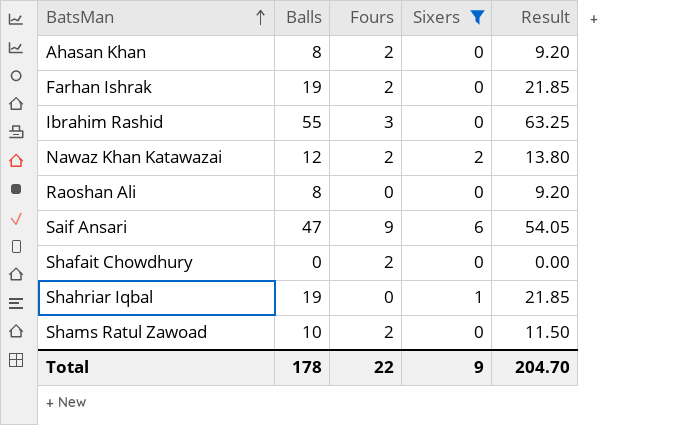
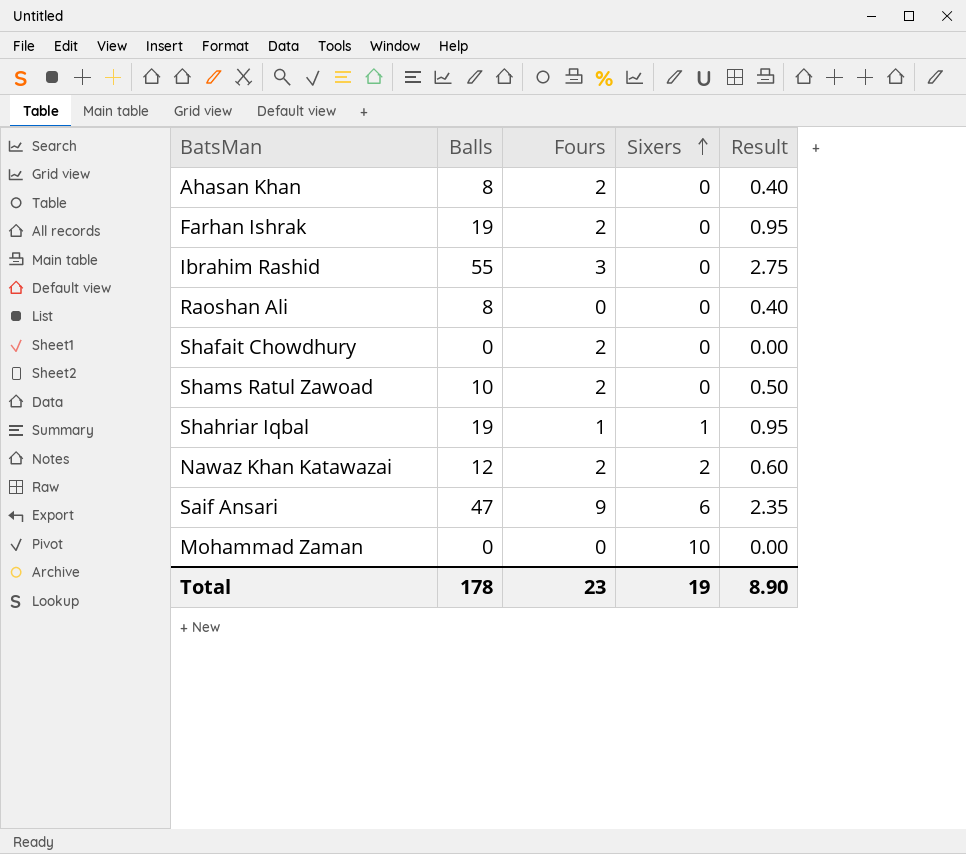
filter: Sixers != 10 -> none
row order: BatsMan ascending -> Sixers ascending
column Result | formula: [Balls] * 1.15 -> [Balls] * 0.05
Shahriar Iqbal | Fours: 0 -> 1
Total | Fours: 22 -> 23
Total | Sixers: 9 -> 19
Total | Result: 204.70 -> 8.90

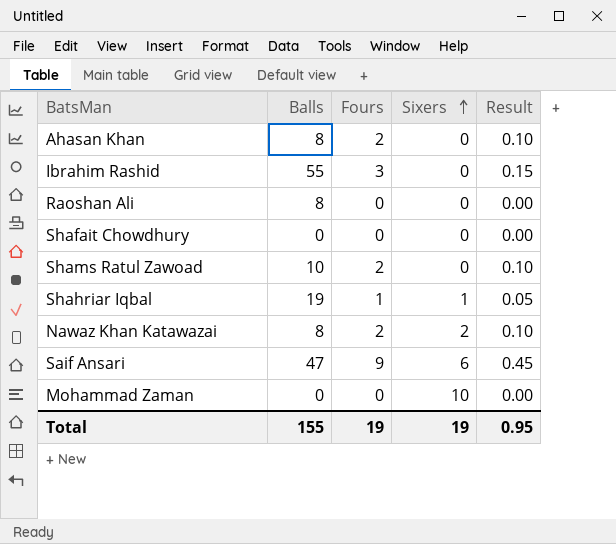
column Result | formula: [Balls] * 0.05 -> [Fours] * 0.05
row Farhan Ishrak: 19 | 2 | 0 | 0.95 -> none
Shafait Chowdhury | Fours: 2 -> 0
Nawaz Khan Katawazai | Balls: 12 -> 8
Total | Balls: 178 -> 155
Total | Fours: 23 -> 19
Total | Result: 8.90 -> 0.95

